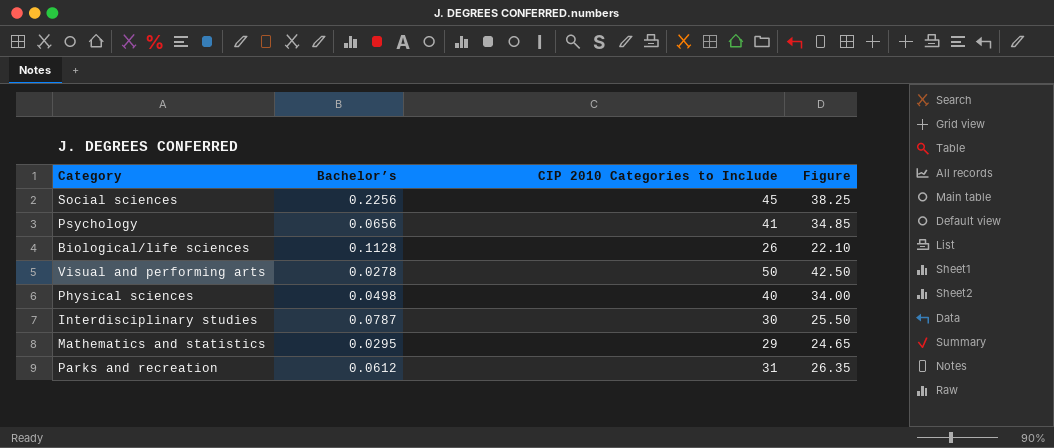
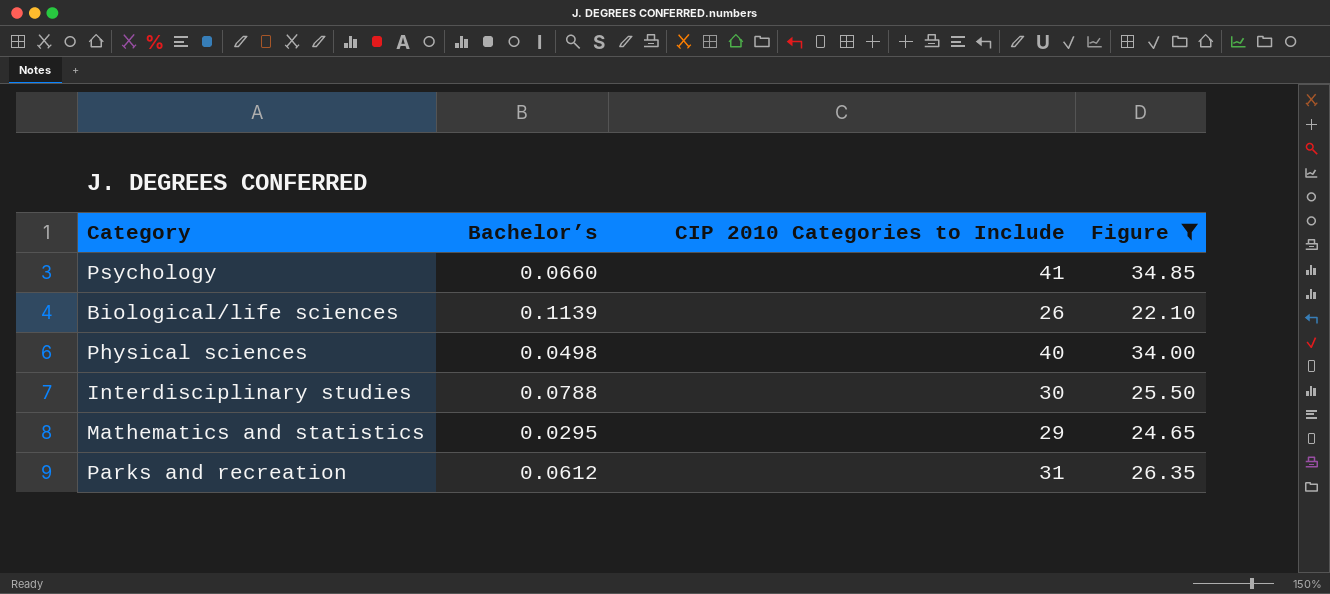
filter: none -> Figure <= 34.85
Psychology | Bachelor’s: 0.0656 -> 0.0660
Biological/life sciences | Bachelor’s: 0.1128 -> 0.1139
Interdisciplinary studies | Bachelor’s: 0.0787 -> 0.0788

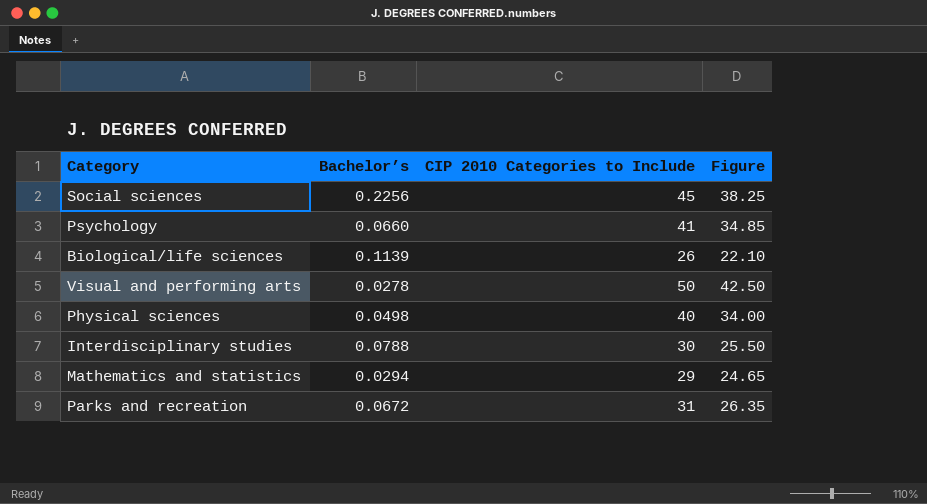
filter: Figure <= 34.85 -> none
Mathematics and statistics | Bachelor’s: 0.0295 -> 0.0294
Parks and recreation | Bachelor’s: 0.0612 -> 0.0672

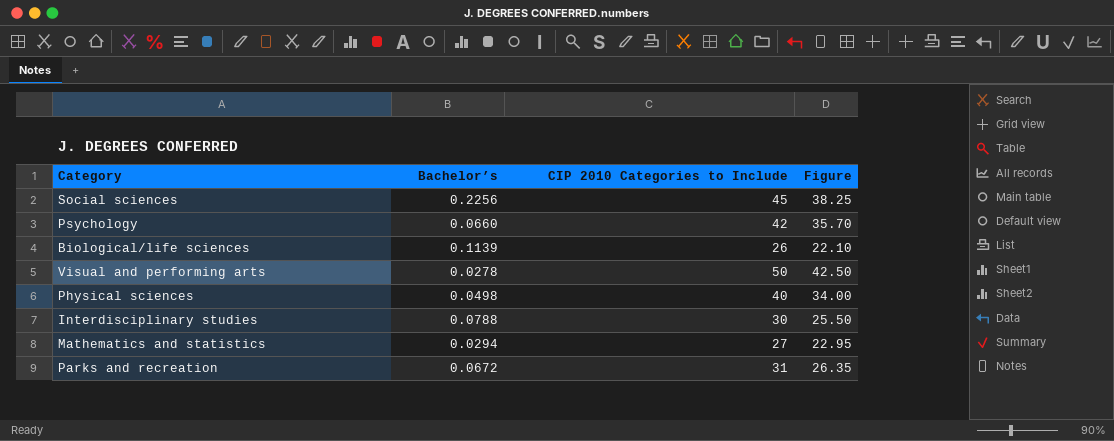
Psychology | CIP 2010 Categories to Include: 41 -> 42
Psychology | Figure: 34.85 -> 35.70
Mathematics and statistics | CIP 2010 Categories to Include: 29 -> 27
Mathematics and statistics | Figure: 24.65 -> 22.95

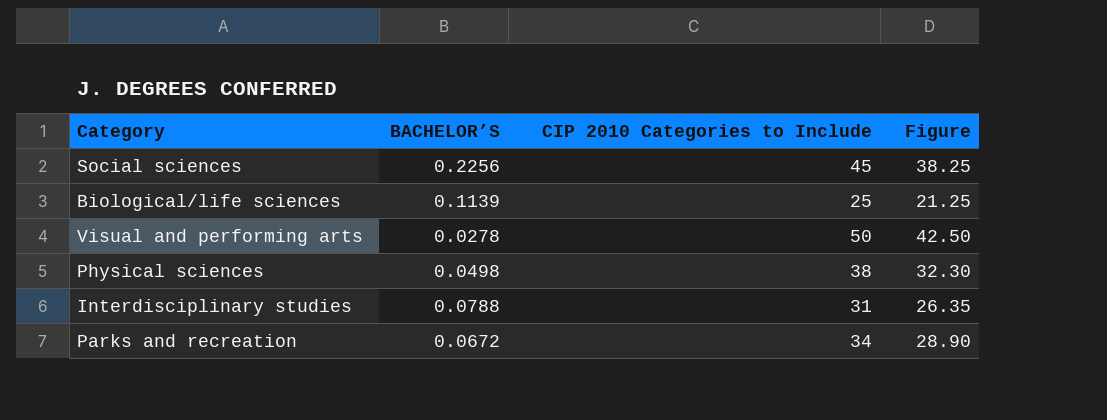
column name: Bachelor’s -> BACHELOR’S
row Psychology: 0.0660 | 42 | 35.70 -> none
row Mathematics and statistics: 0.0294 | 27 | 22.95 -> none
Biological/life sciences | CIP 2010 Categories to Include: 26 -> 25
Biological/life sciences | Figure: 22.10 -> 21.25
Physical sciences | CIP 2010 Categories to Include: 40 -> 38
Physical sciences | Figure: 34.00 -> 32.30
Interdisciplinary studies | CIP 2010 Categories to Include: 30 -> 31
Interdisciplinary studies | Figure: 25.50 -> 26.35
Parks and recreation | CIP 2010 Categories to Include: 31 -> 34
Parks and recreation | Figure: 26.35 -> 28.90

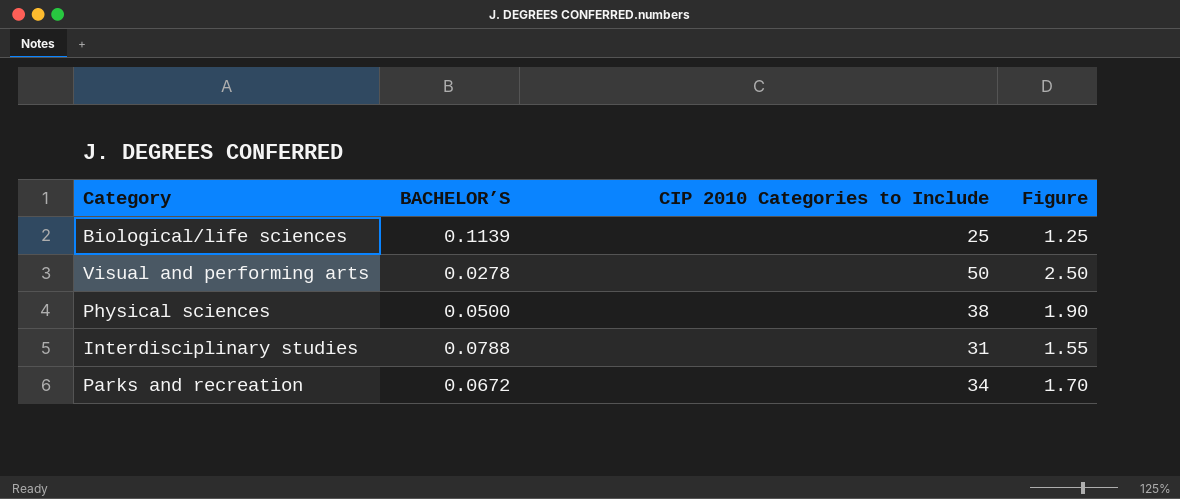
column Figure | formula: [CIP 2010 Categories to Include] * 0.85 -> [CIP 2010 Categories to Include] * 0.05
row Social sciences: 0.2256 | 45 | 38.25 -> none
Physical sciences | BACHELOR’S: 0.0498 -> 0.0500

